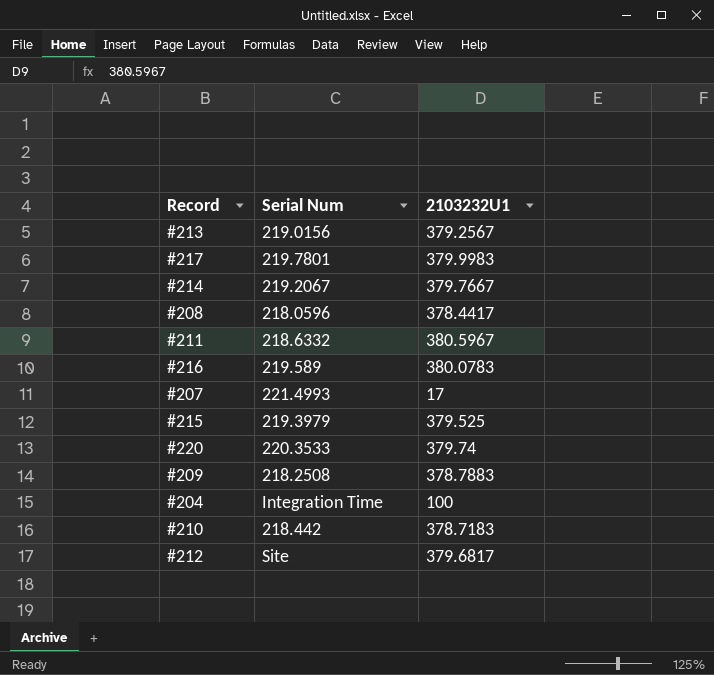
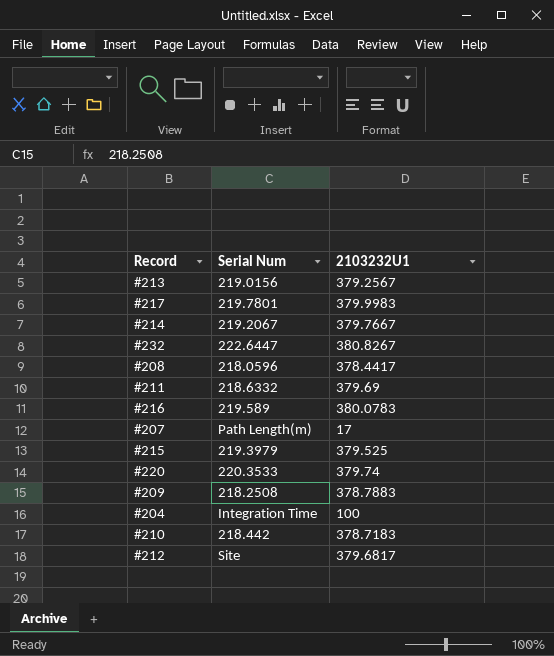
row #232: none -> 222.6447 | 380.8267
#211 | 2103232U1: 380.5967 -> 379.69
#207 | Serial Num: 221.4993 -> Path Length(m)

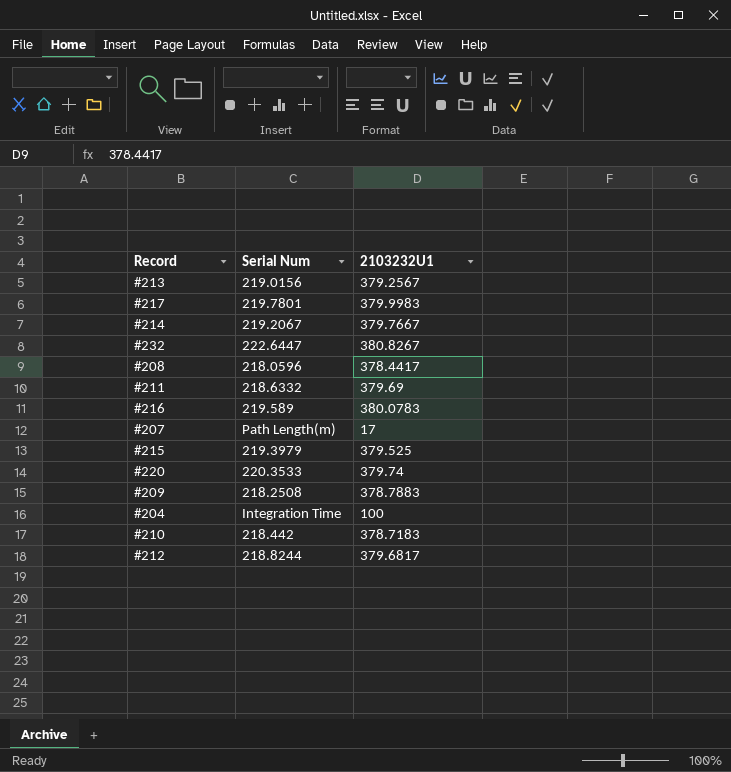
#212 | Serial Num: Site -> 218.8244

